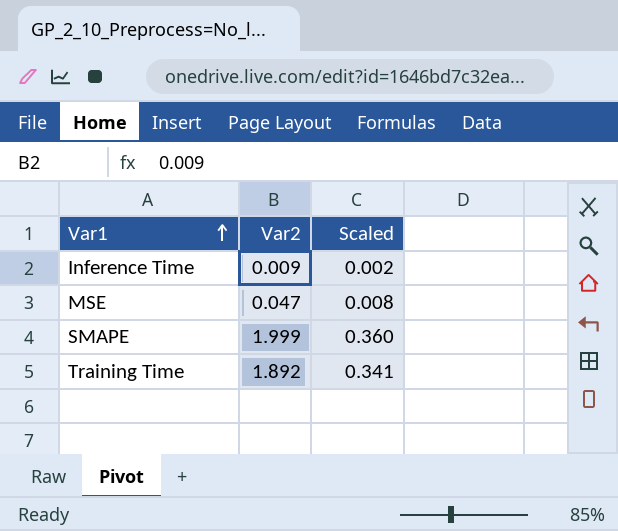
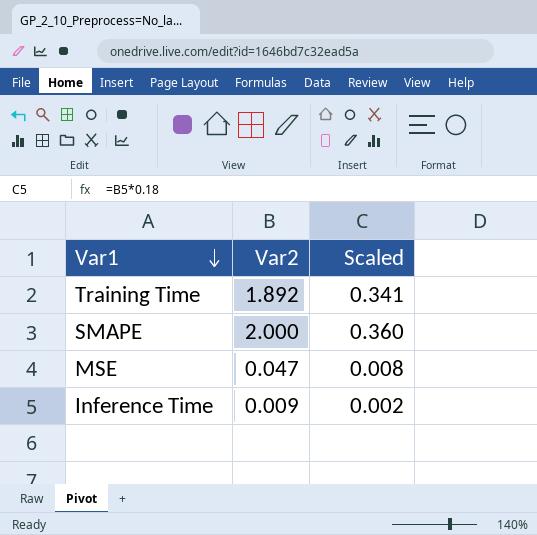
row order: Var1 ascending -> Var1 descending
SMAPE | Var2: 1.999 -> 2.000

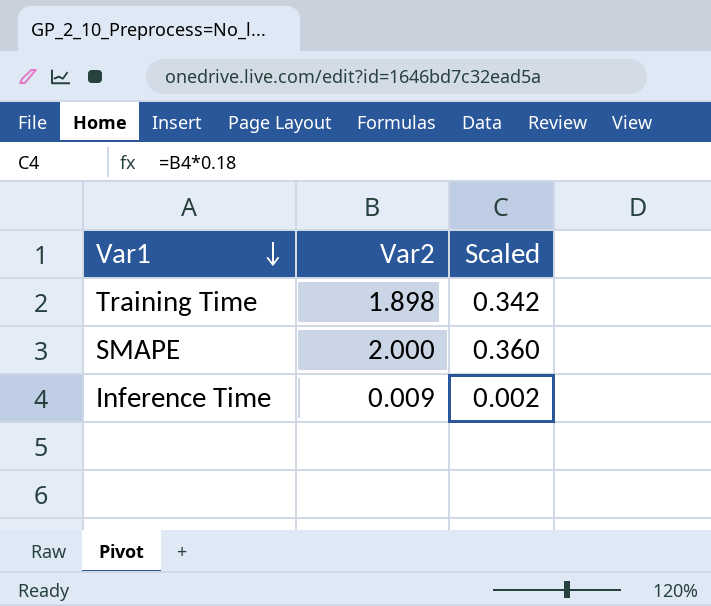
row MSE: 0.047 | 0.008 -> none
Training Time | Var2: 1.892 -> 1.898
Training Time | Scaled: 0.341 -> 0.342

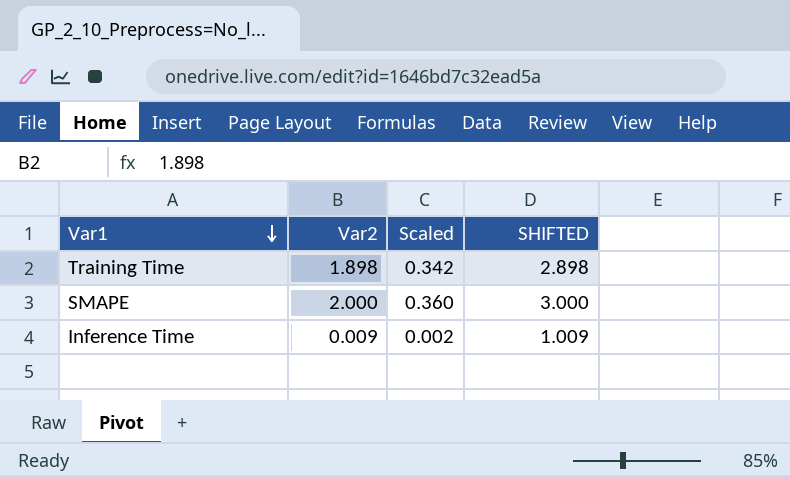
column SHIFTED | formula: none -> [Var2] + 1

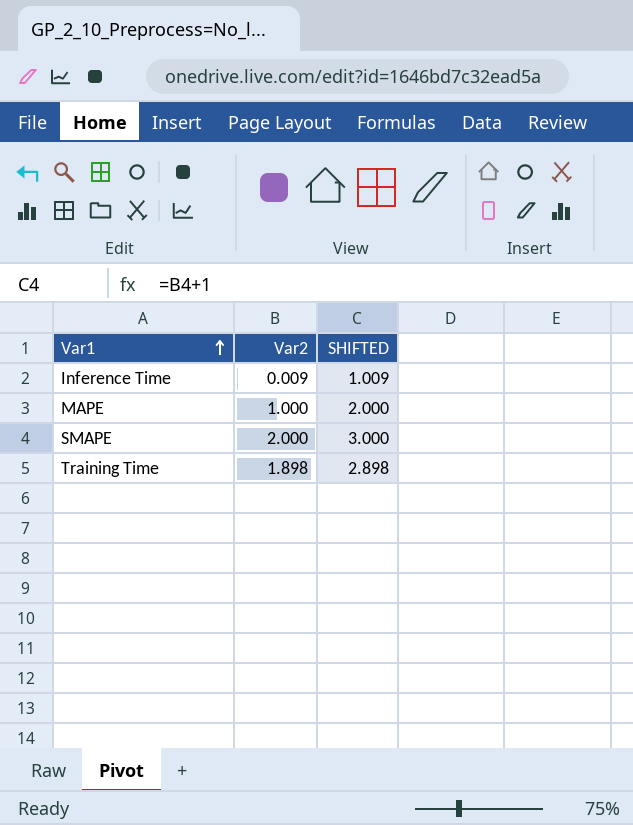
row order: Var1 descending -> Var1 ascending
column Scaled | formula: [Var2] * 0.18 -> none
row MAPE: none -> 1.000 | 2.000

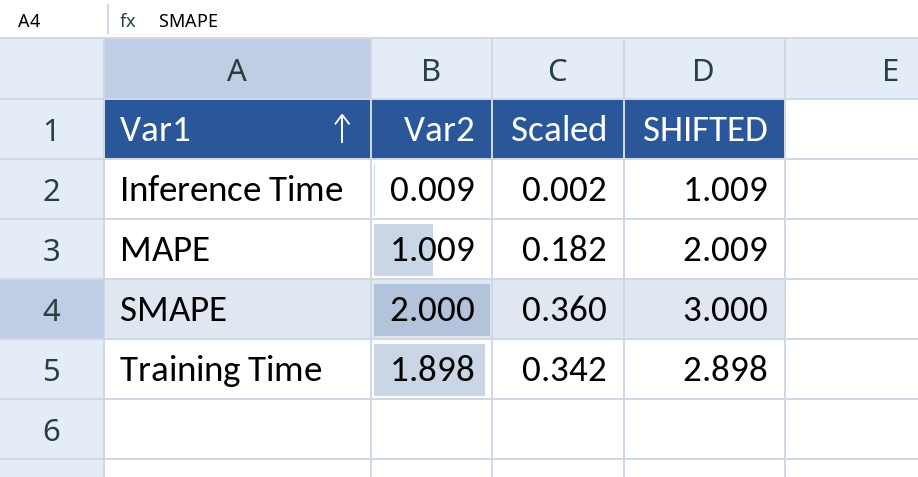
column Scaled | formula: none -> [Var2] * 0.18
MAPE | Var2: 1.000 -> 1.009
MAPE | SHIFTED: 2.000 -> 2.009

